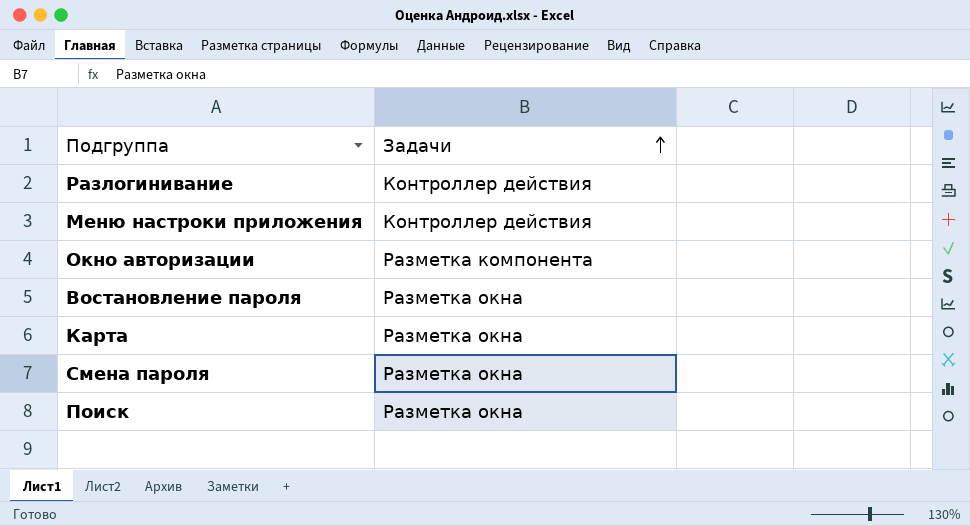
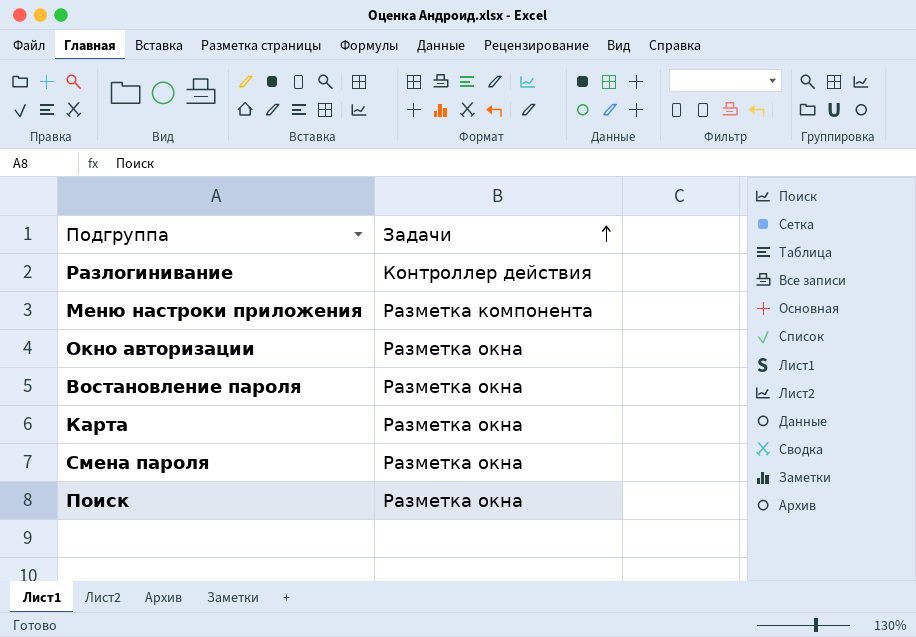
Меню настроки приложения | Задачи: Контроллер действия -> Разметка компонента
Окно авторизации | Задачи: Разметка компонента -> Разметка окна

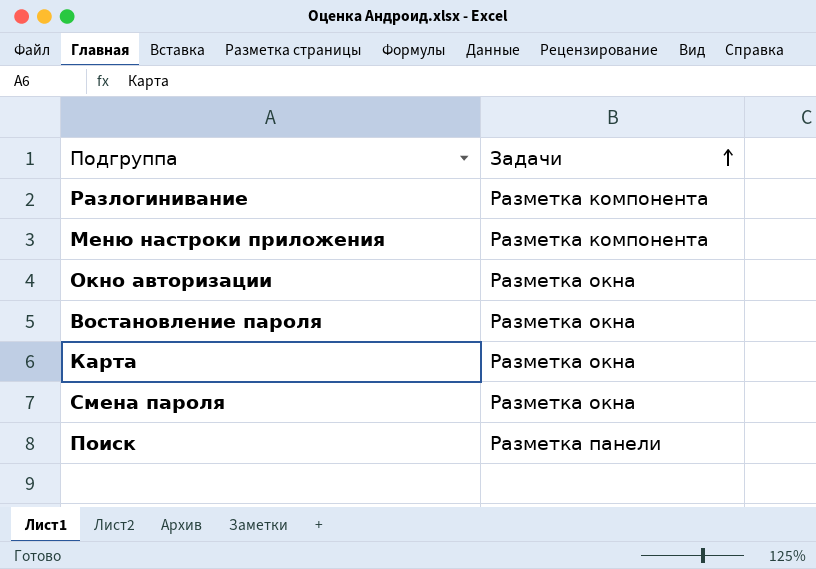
Разлогинивание | Задачи: Контроллер действия -> Разметка компонента
Поиск | Задачи: Разметка окна -> Разметка панели

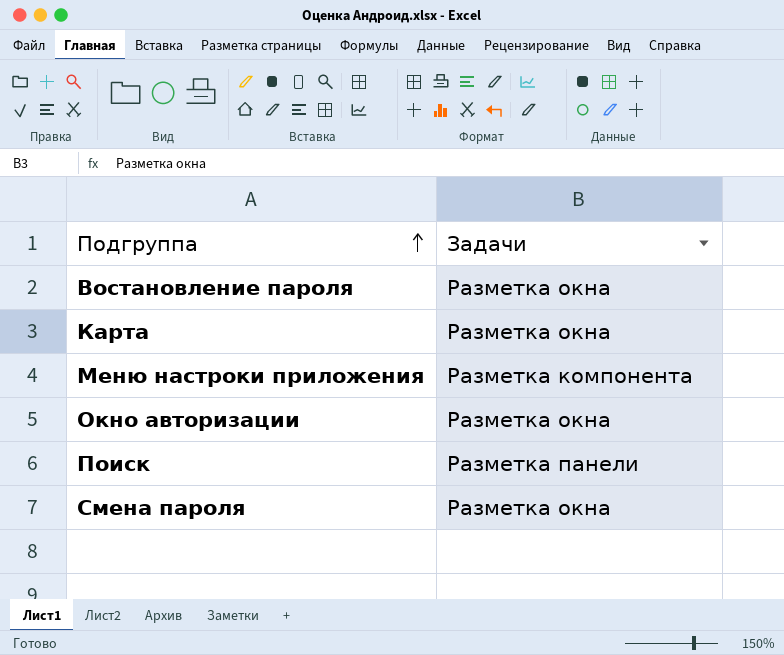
row order: Задачи ascending -> Подгруппа ascending
row Разлогинивание: Разметка компонента -> none

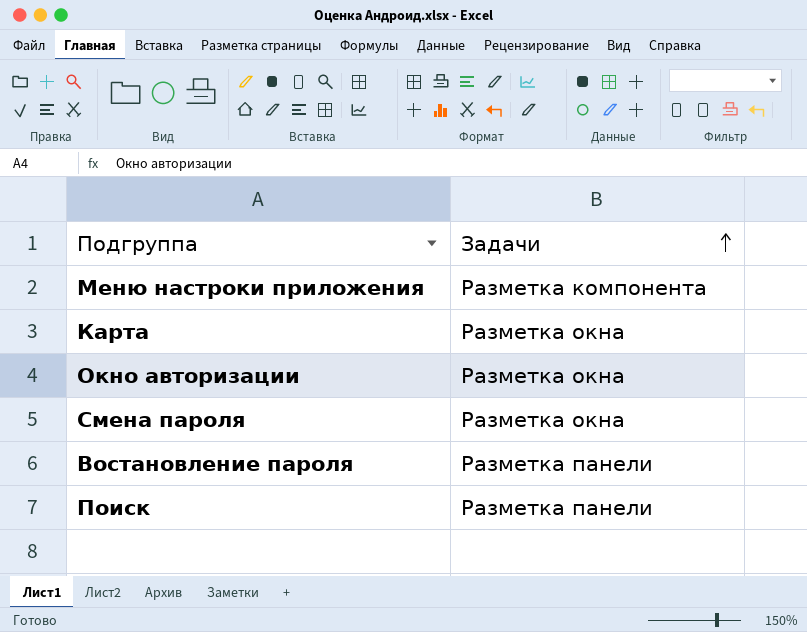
row order: Подгруппа ascending -> Задачи ascending
Востановление пароля | Задачи: Разметка окна -> Разметка панели

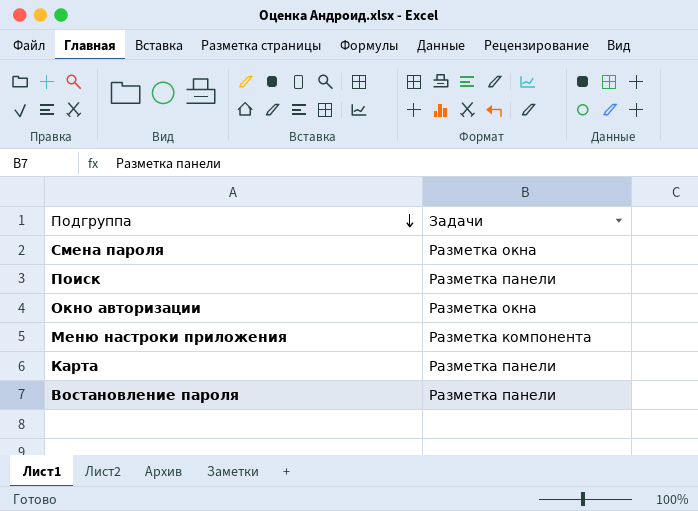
row order: Задачи ascending -> Подгруппа descending
Карта | Задачи: Разметка окна -> Разметка панели

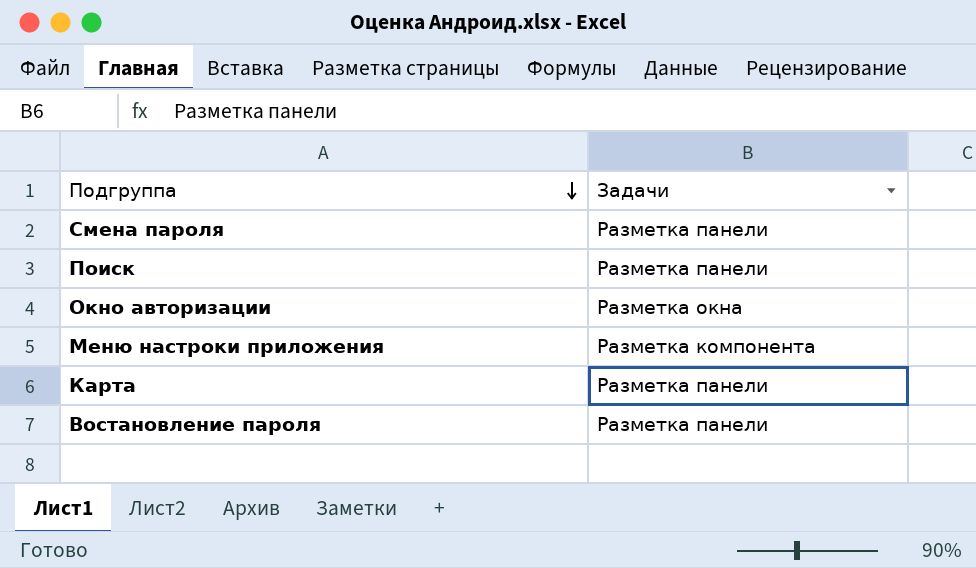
Смена пароля | Задачи: Разметка окна -> Разметка панели

